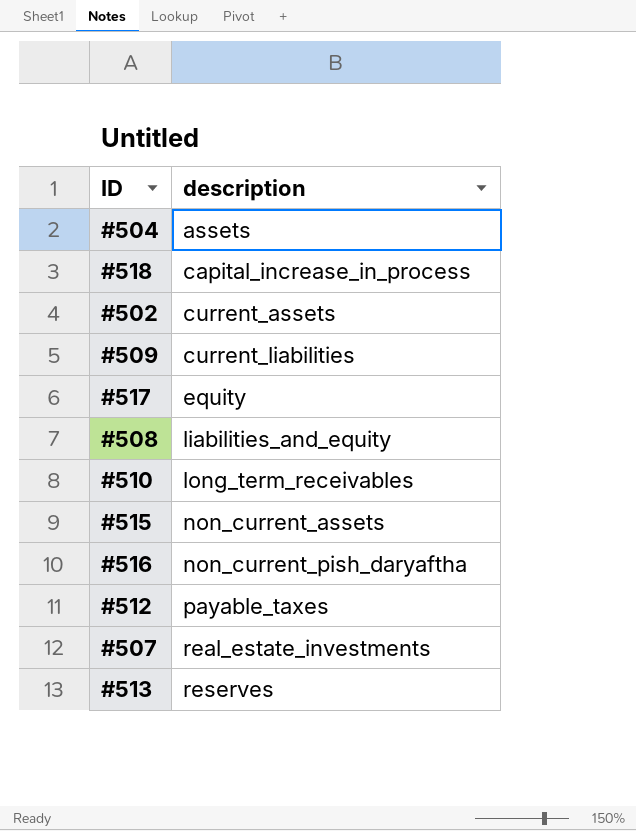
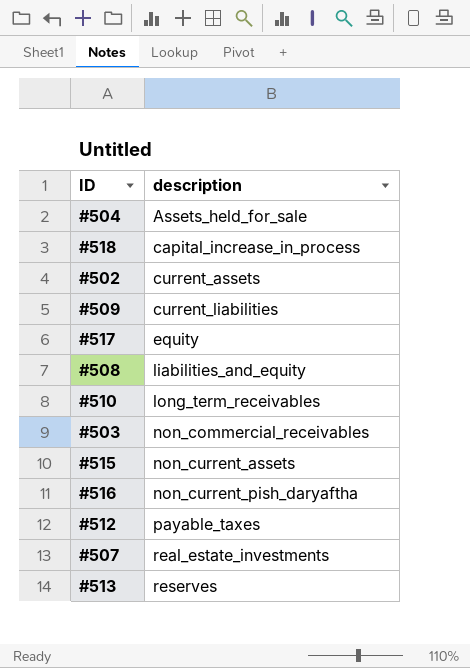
#504 | description: assets -> Assets_held_for_sale
row #503: none -> non_commercial_receivables

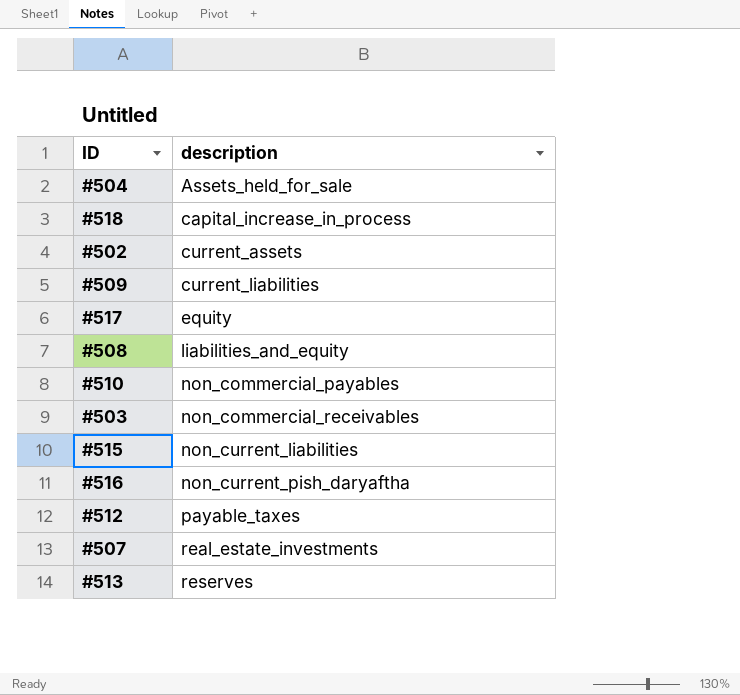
#510 | description: long_term_receivables -> non_commercial_payables
#515 | description: non_current_assets -> non_current_liabilities

